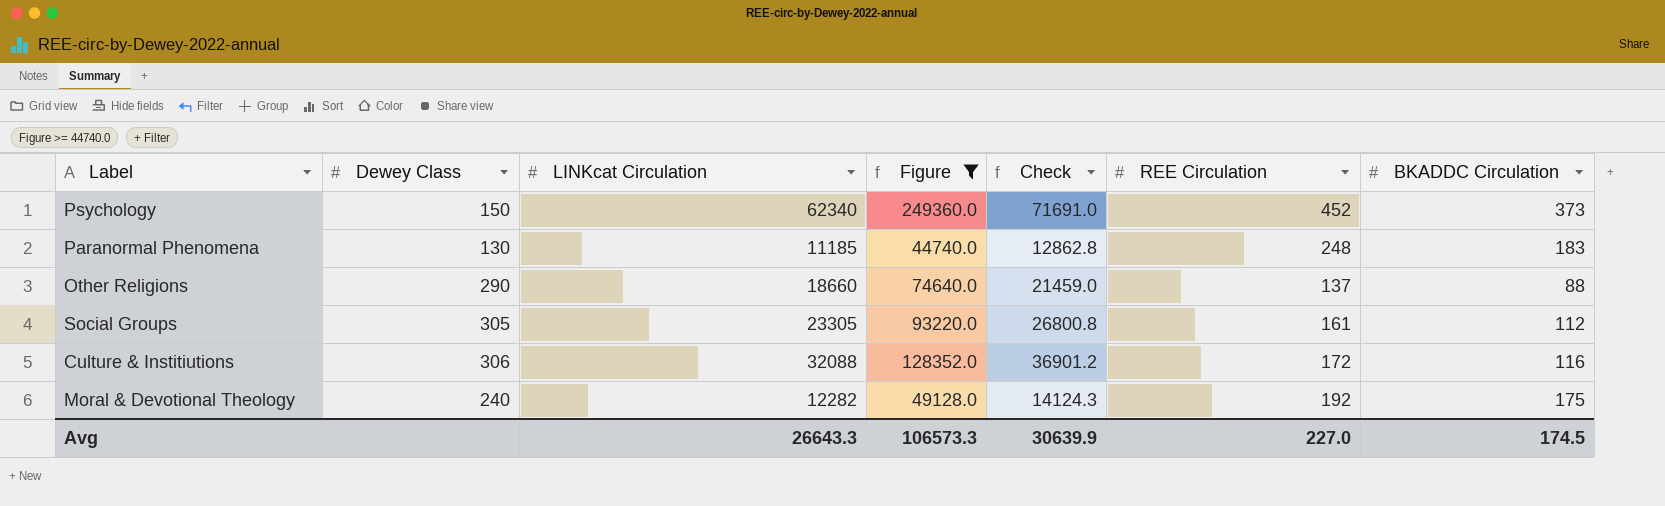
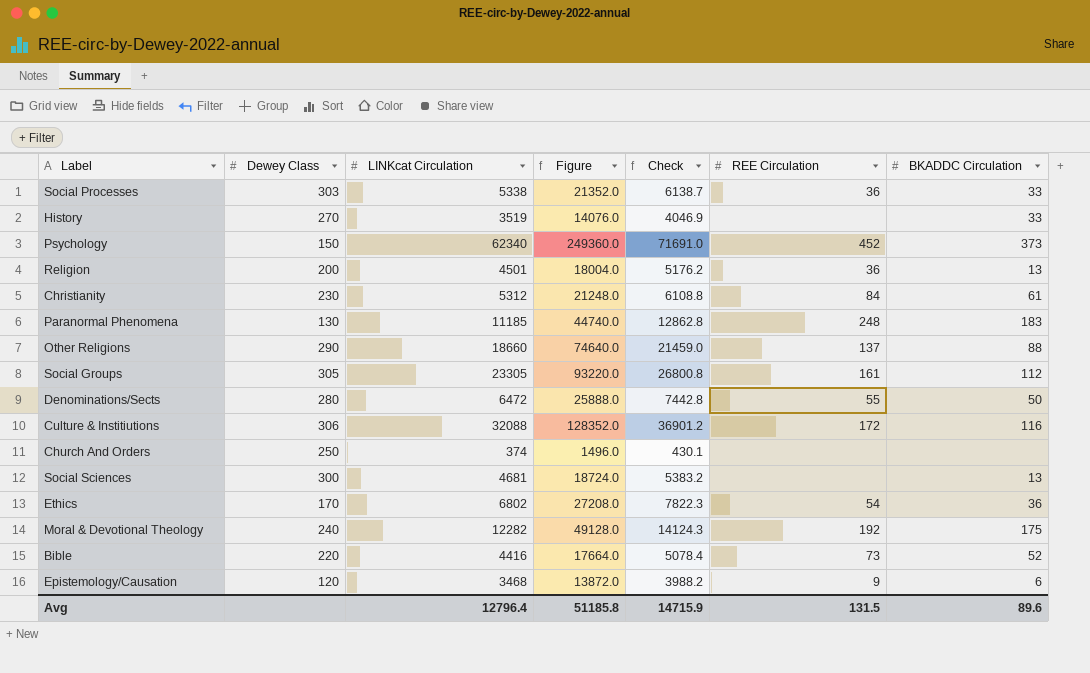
filter: Figure >= 44740.0 -> none
Avg | LINKcat Circulation: 26643.3 -> 12796.4
Avg | Figure: 106573.3 -> 51185.8
Avg | Check: 30639.9 -> 14715.9
Avg | REE Circulation: 227.0 -> 131.5
Avg | BKADDC Circulation: 174.5 -> 89.6

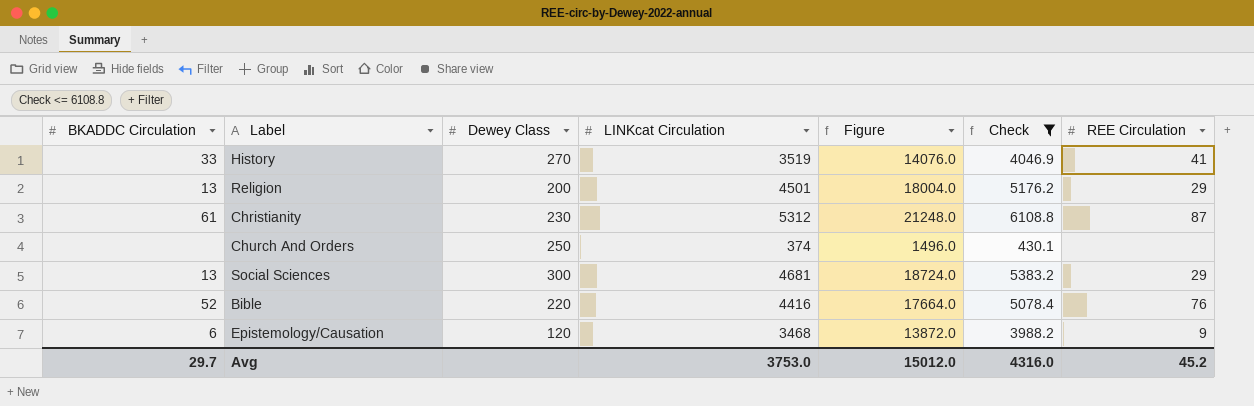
filter: none -> Check <= 6108.8
column BKADDC Circulation | position: 7 -> 1
History | REE Circulation: none -> 41
Religion | REE Circulation: 36 -> 29
Christianity | REE Circulation: 84 -> 87
Social Sciences | REE Circulation: none -> 29
Bible | REE Circulation: 73 -> 76
Avg | BKADDC Circulation: 89.6 -> 29.7
Avg | LINKcat Circulation: 12796.4 -> 3753.0
Avg | Figure: 51185.8 -> 15012.0
Avg | Check: 14715.9 -> 4316.0
Avg | REE Circulation: 131.5 -> 45.2

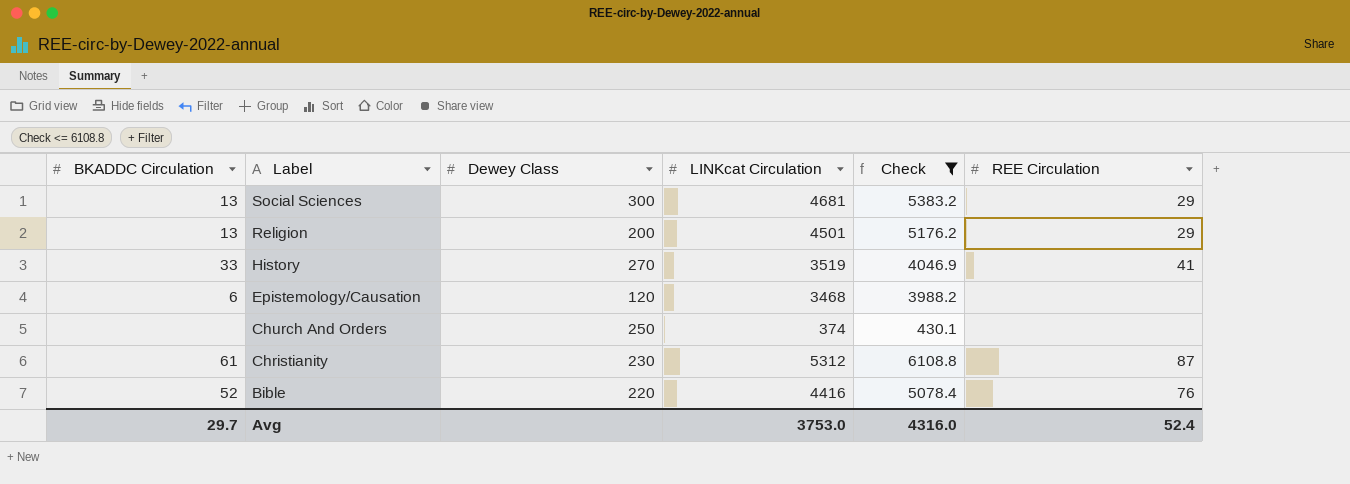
row order: none -> Label descending
column Figure | formula: [LINKcat Circulation] * 4 -> none
Epistemology/Causation | REE Circulation: 9 -> none
Avg | REE Circulation: 45.2 -> 52.4

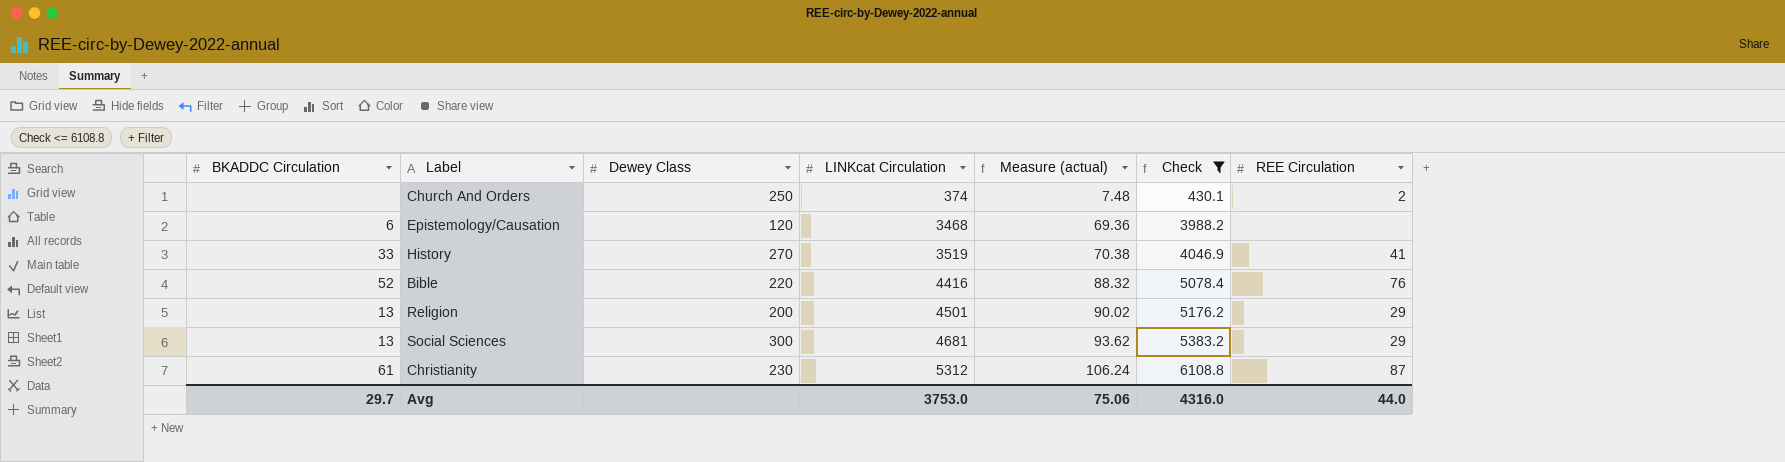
row order: Label descending -> LINKcat Circulation ascending
column Measure (actual) | formula: none -> [LINKcat Circulation] * 0.02
Church And Orders | REE Circulation: none -> 2
Avg | REE Circulation: 52.4 -> 44.0

